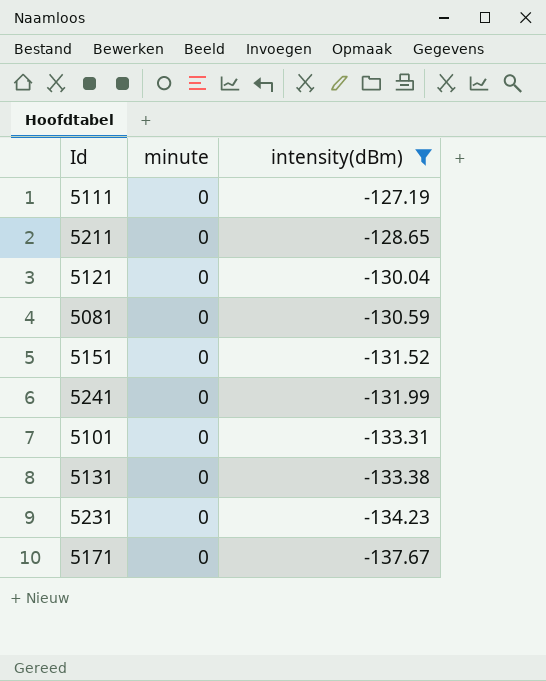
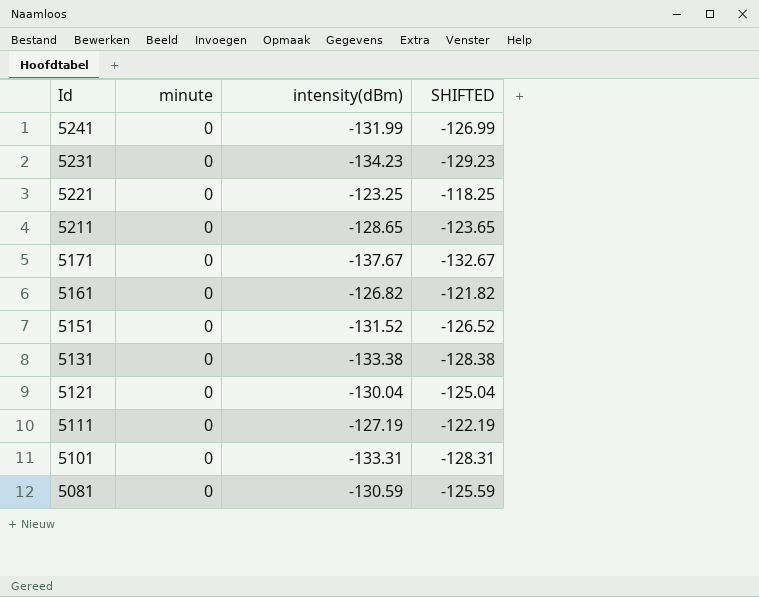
filter: intensity(dBm) <= -127.19 -> none
row order: intensity(dBm) descending -> Id descending
column SHIFTED | formula: none -> [intensity(dBm)] + 5

